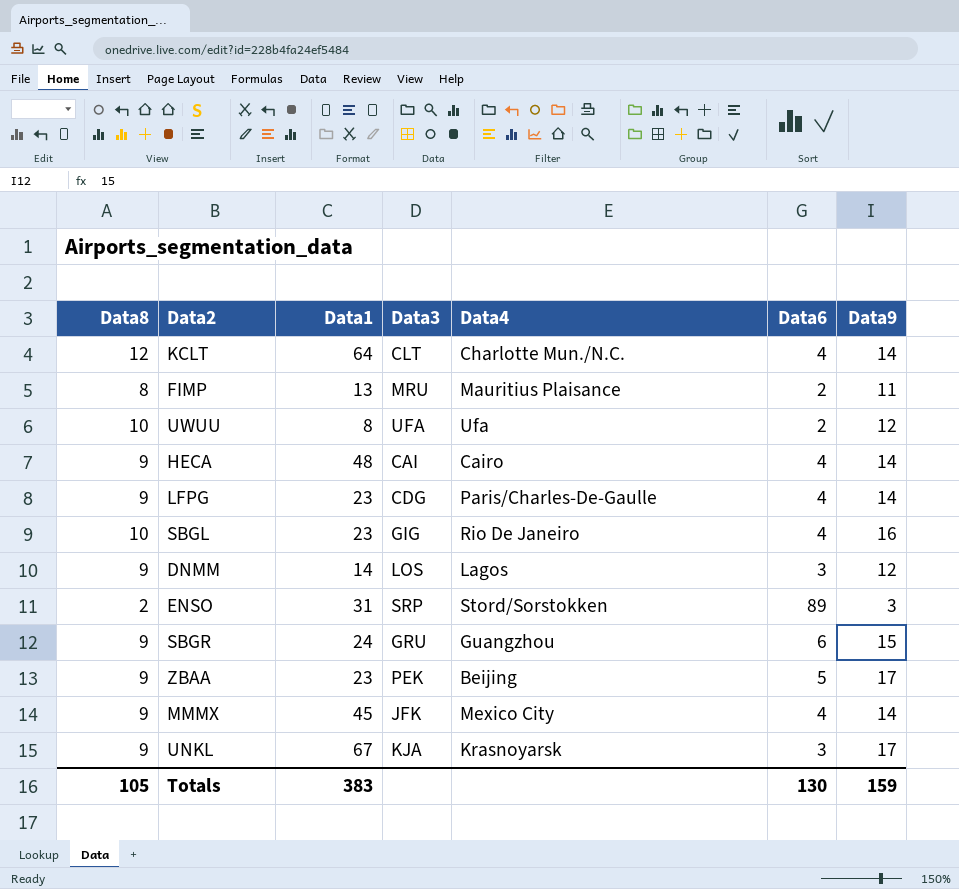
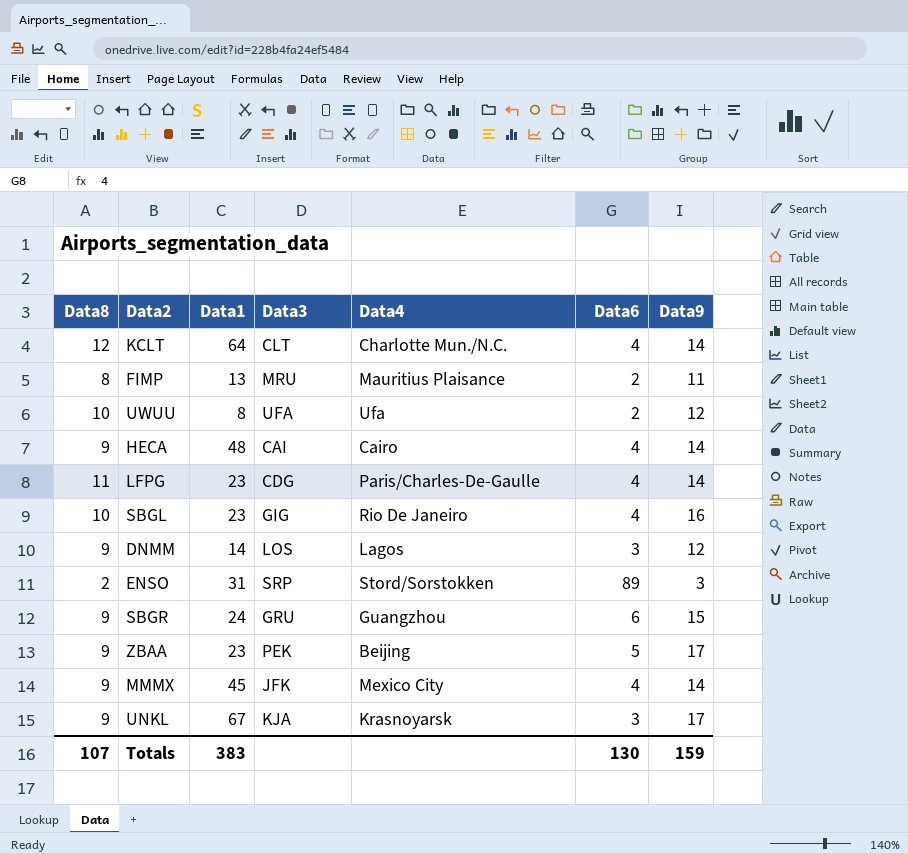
LFPG | Data8: 9 -> 11
Totals | Data8: 105 -> 107

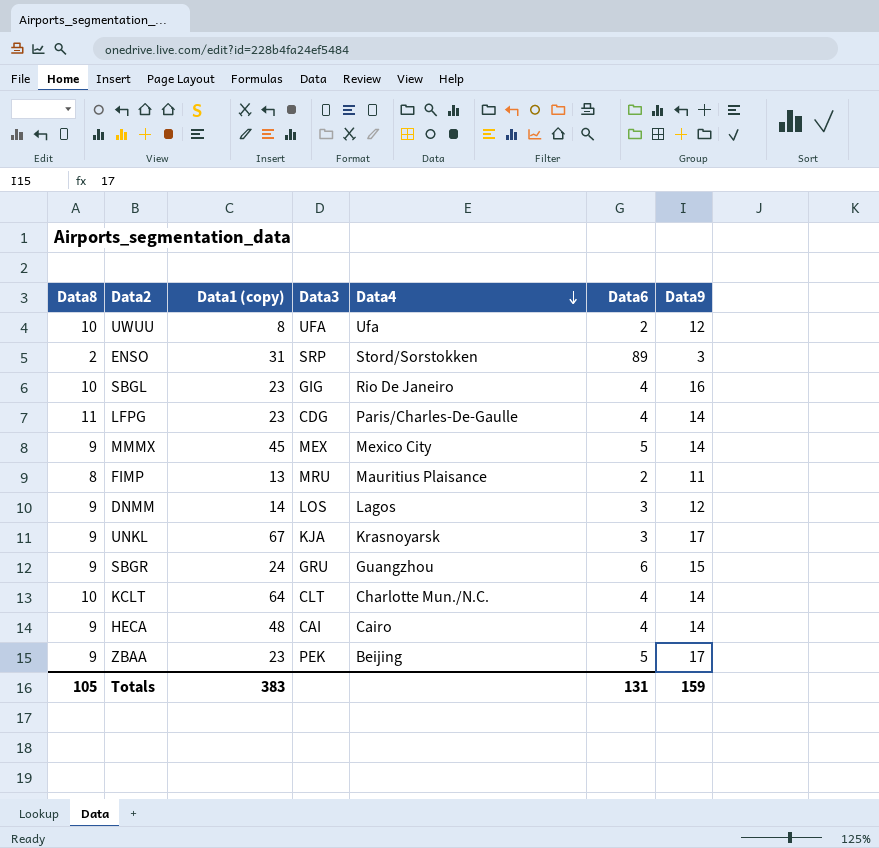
row order: none -> Data4 descending
column name: Data1 -> Data1 (copy)
MMMX | Data3: JFK -> MEX
MMMX | Data6: 4 -> 5
KCLT | Data8: 12 -> 10
Totals | Data8: 107 -> 105
Totals | Data6: 130 -> 131

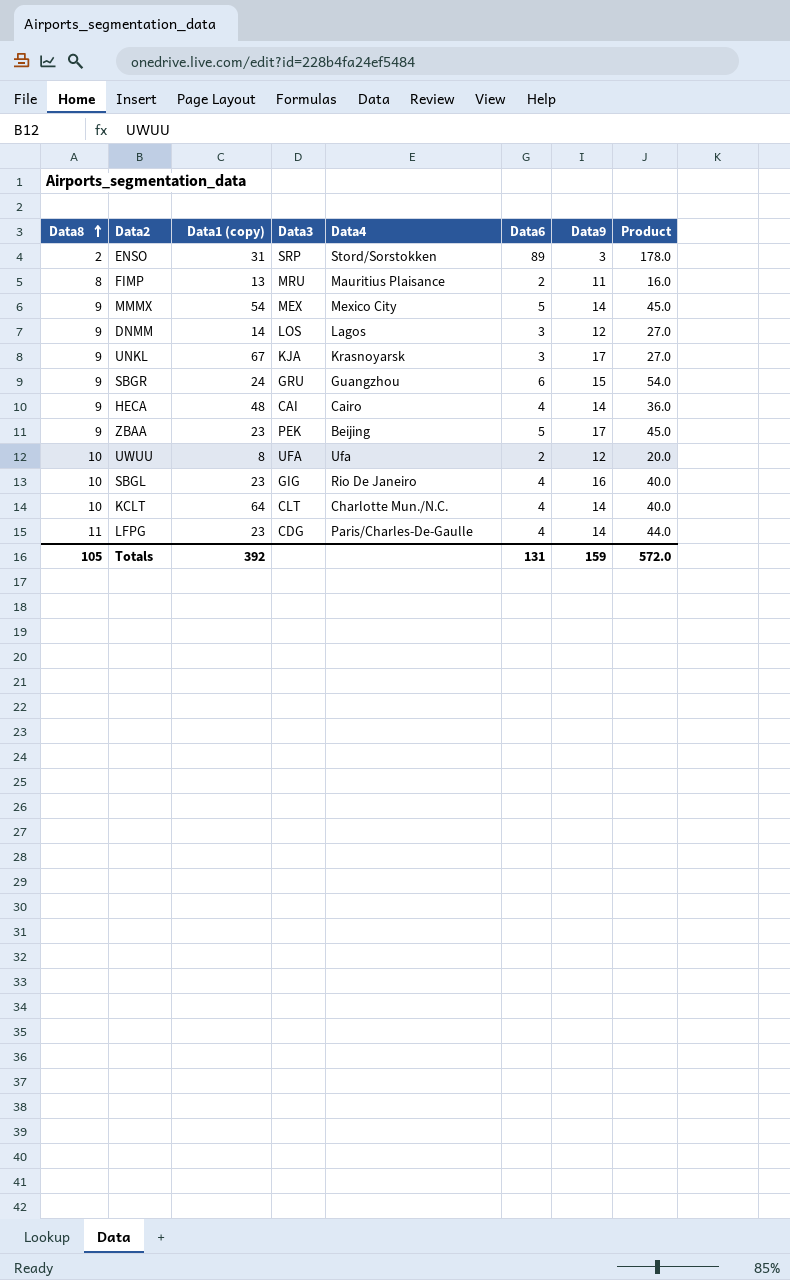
row order: Data4 descending -> Data8 ascending
column Product | formula: none -> [Data8] * [Data6]
MMMX | Data1 (copy): 45 -> 54
Totals | Data1 (copy): 383 -> 392

